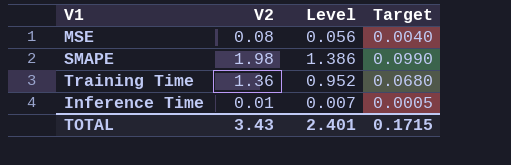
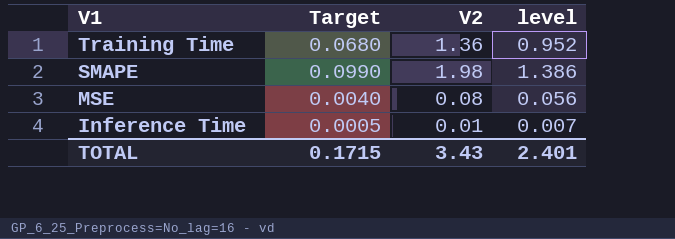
row order: none -> V1 descending
column Target | position: 4 -> 2
column name: Level -> level

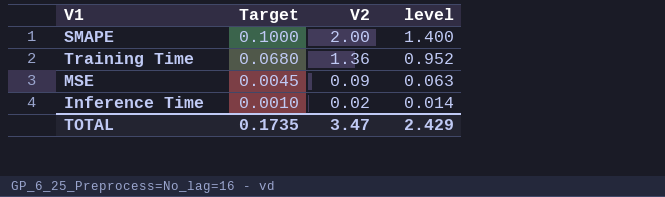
row order: V1 descending -> Target descending
SMAPE | Target: 0.0990 -> 0.1000
SMAPE | V2: 1.98 -> 2.00
SMAPE | level: 1.386 -> 1.400
MSE | Target: 0.0040 -> 0.0045
MSE | V2: 0.08 -> 0.09
MSE | level: 0.056 -> 0.063
Inference Time | Target: 0.0005 -> 0.0010
Inference Time | V2: 0.01 -> 0.02
Inference Time | level: 0.007 -> 0.014
TOTAL | Target: 0.1715 -> 0.1735
TOTAL | V2: 3.43 -> 3.47
TOTAL | level: 2.401 -> 2.429

